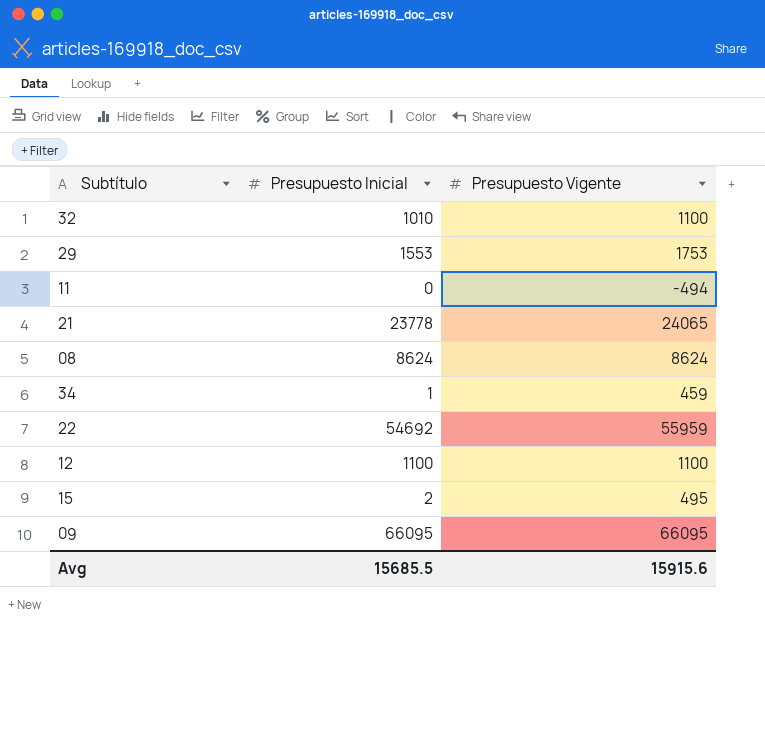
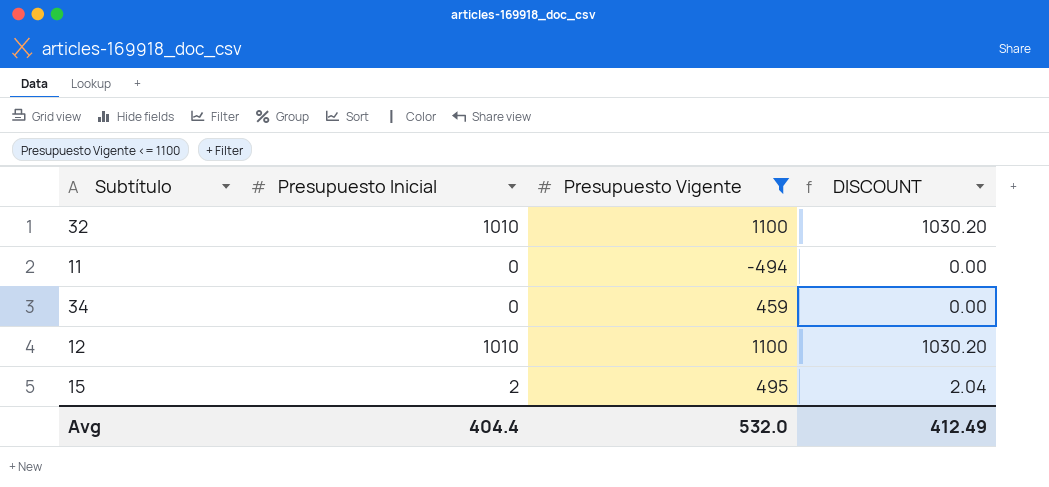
filter: none -> Presupuesto Vigente <= 1100
column DISCOUNT | formula: none -> [Presupuesto Inicial] * 1.02
34 | Presupuesto Inicial: 1 -> 0
12 | Presupuesto Inicial: 1100 -> 1010
Avg | Presupuesto Inicial: 15685.5 -> 404.4
Avg | Presupuesto Vigente: 15915.6 -> 532.0

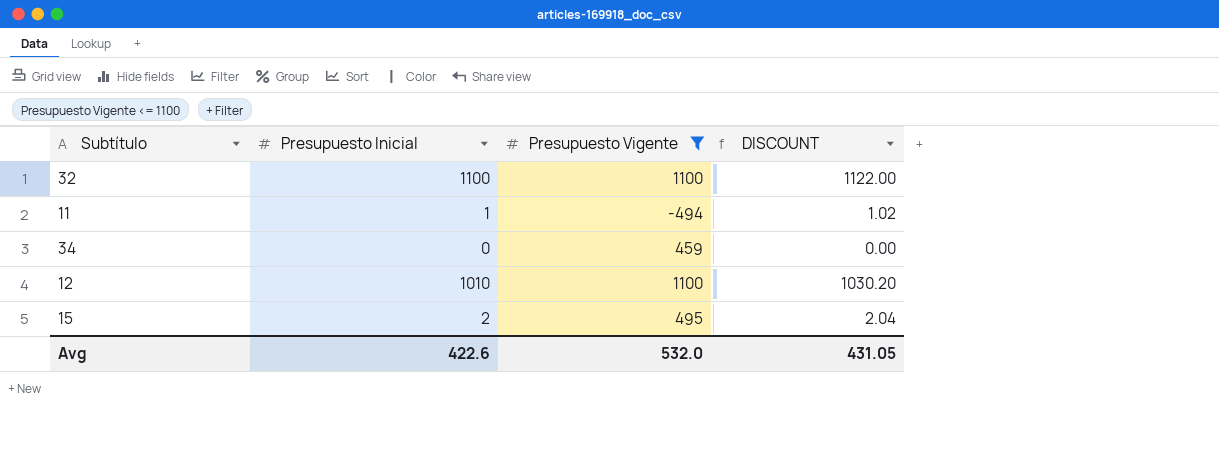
32 | Presupuesto Inicial: 1010 -> 1100
32 | DISCOUNT: 1030.20 -> 1122.00
11 | Presupuesto Inicial: 0 -> 1
11 | DISCOUNT: 0.00 -> 1.02
Avg | Presupuesto Inicial: 404.4 -> 422.6
Avg | DISCOUNT: 412.49 -> 431.05

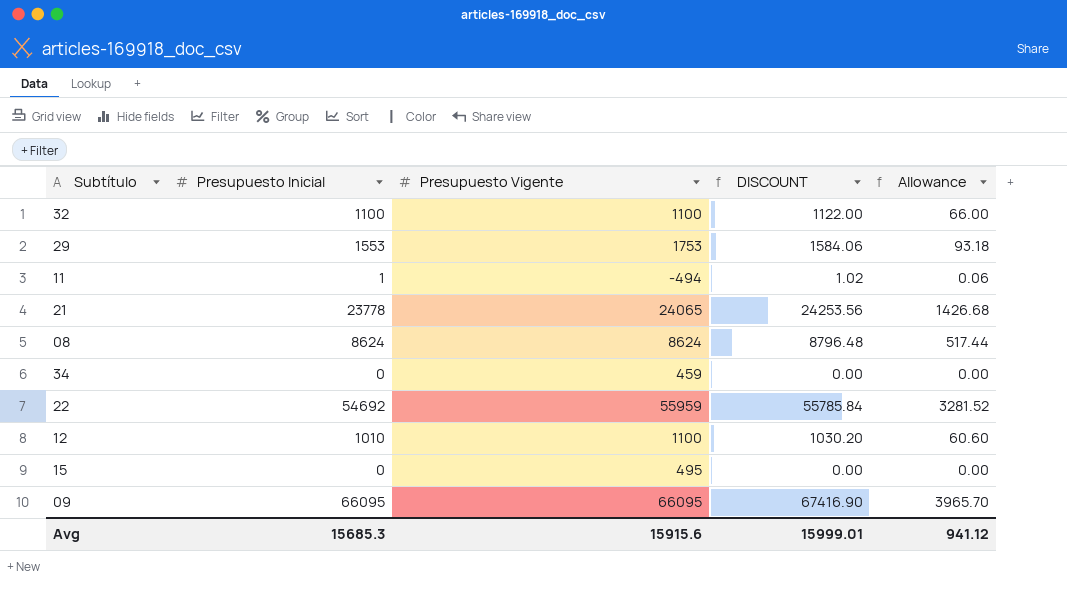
filter: Presupuesto Vigente <= 1100 -> none
column Allowance | formula: none -> [Presupuesto Inicial] * 0.06
15 | Presupuesto Inicial: 2 -> 0
15 | DISCOUNT: 2.04 -> 0.00
Avg | Presupuesto Inicial: 422.6 -> 15685.3
Avg | Presupuesto Vigente: 532.0 -> 15915.6
Avg | DISCOUNT: 431.05 -> 15999.01

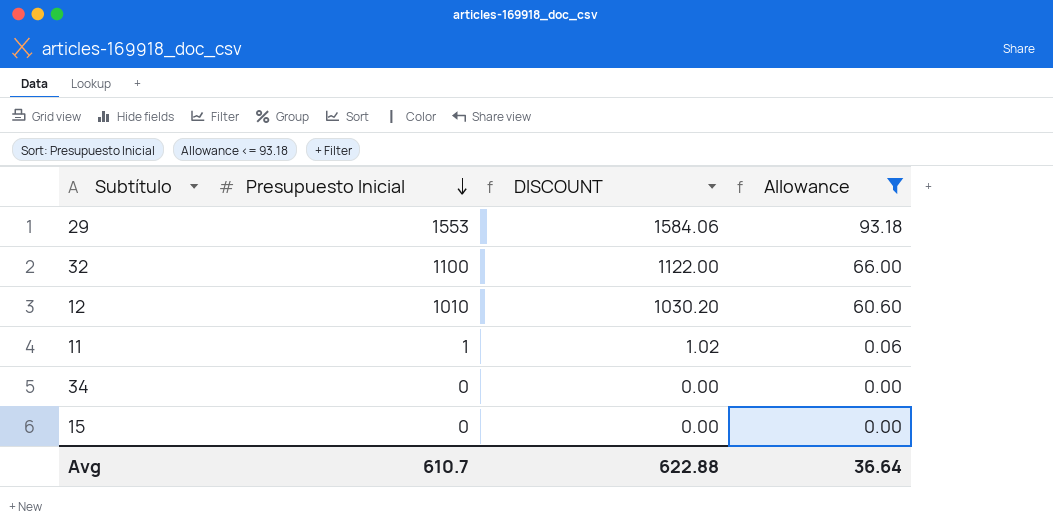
filter: none -> Allowance <= 93.18
row order: none -> Presupuesto Inicial descending
column Presupuesto Vigente | position: 3 -> none
Avg | Presupuesto Inicial: 15685.3 -> 610.7
Avg | DISCOUNT: 15999.01 -> 622.88
Avg | Allowance: 941.12 -> 36.64

